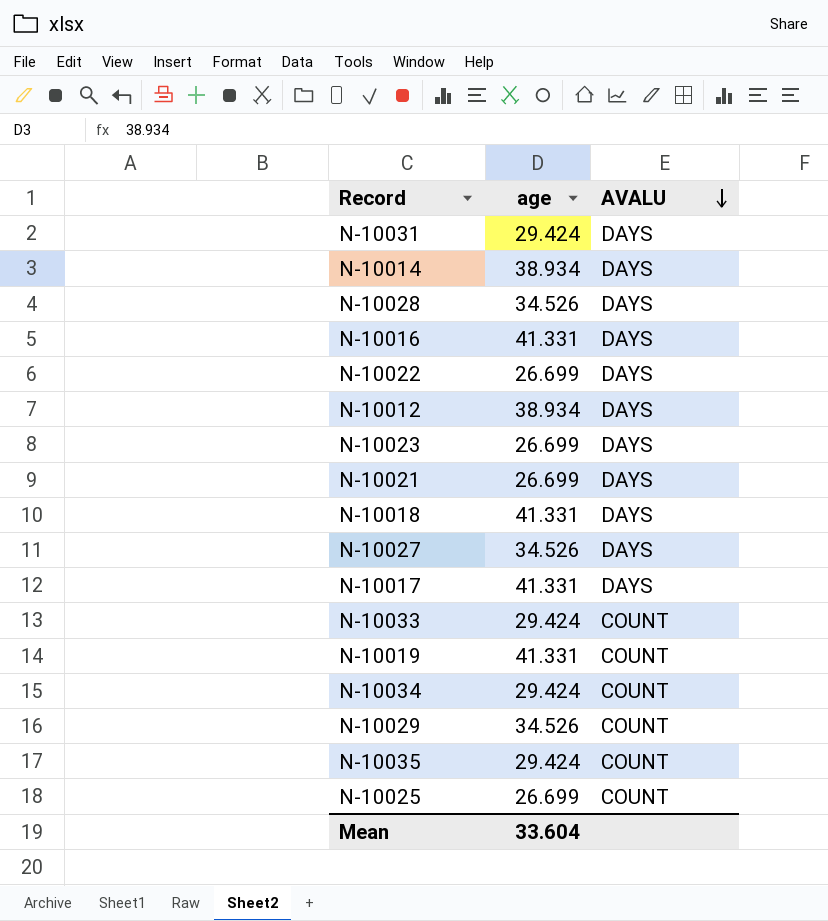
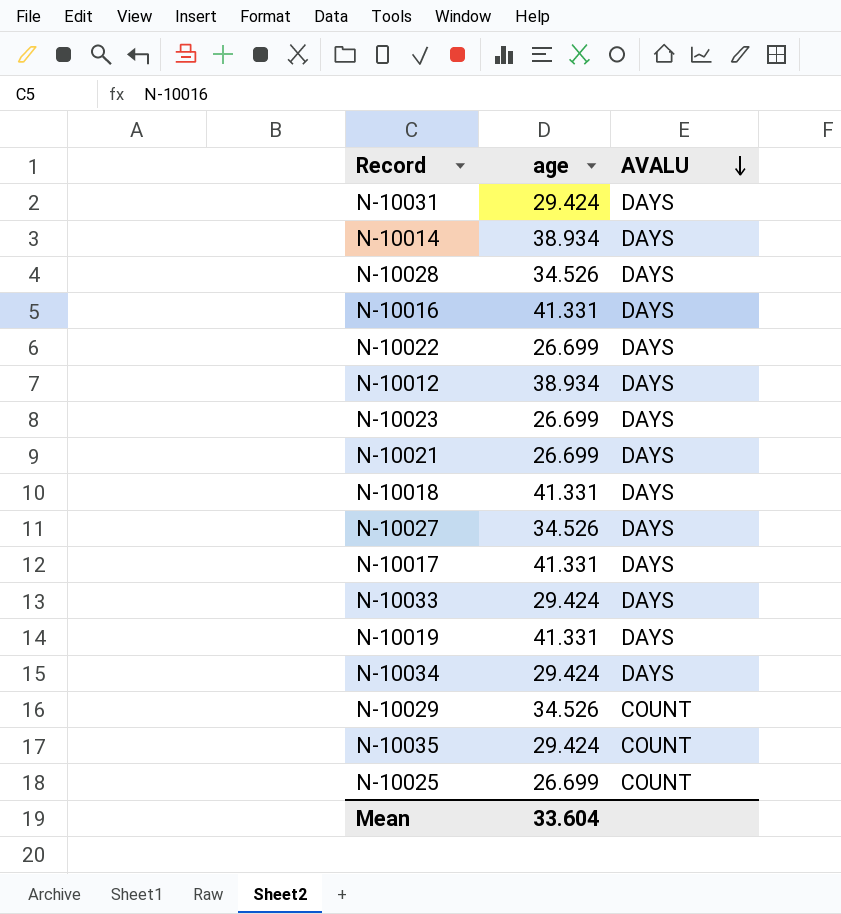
N-10033 | AVALU: COUNT -> DAYS
N-10019 | AVALU: COUNT -> DAYS
N-10034 | AVALU: COUNT -> DAYS

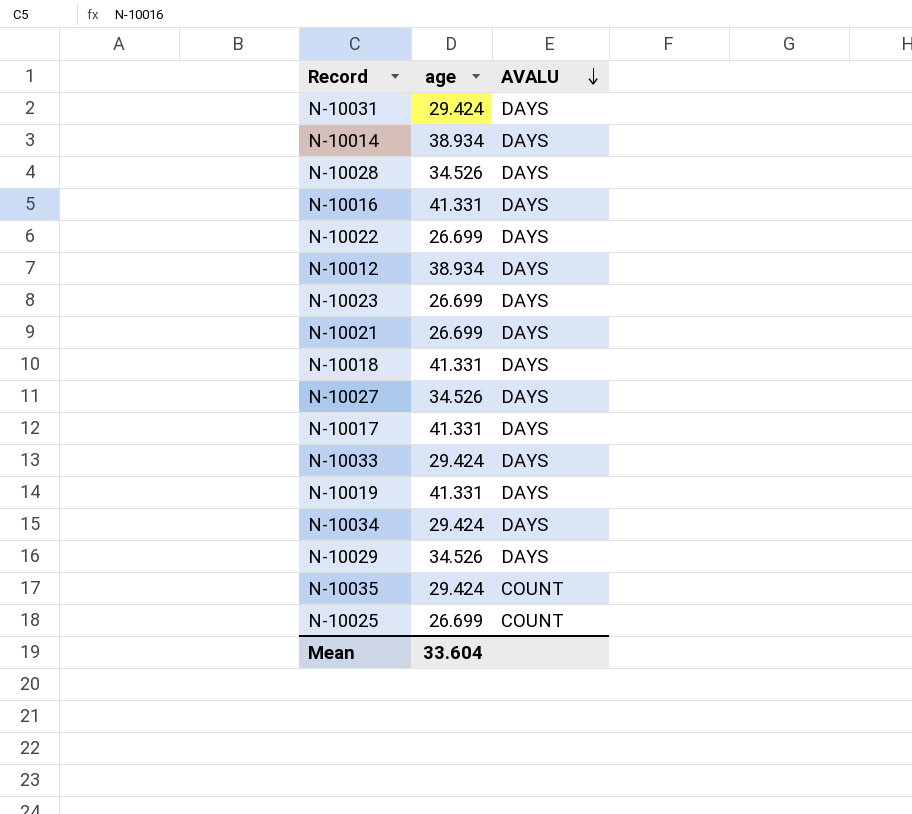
N-10029 | AVALU: COUNT -> DAYS

